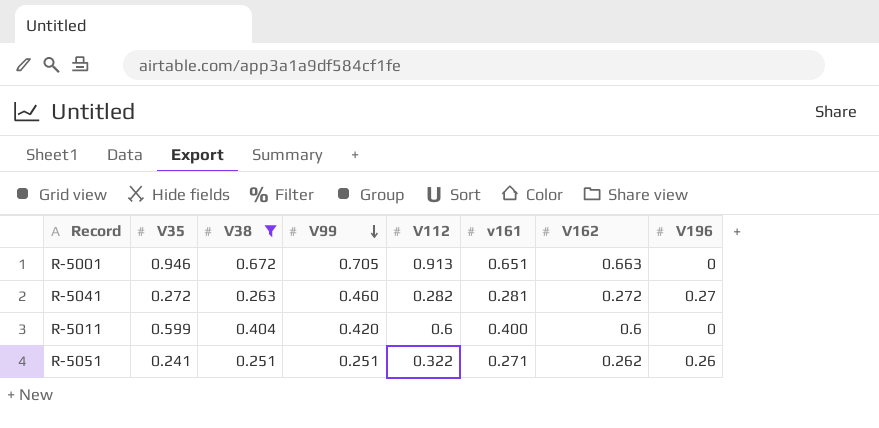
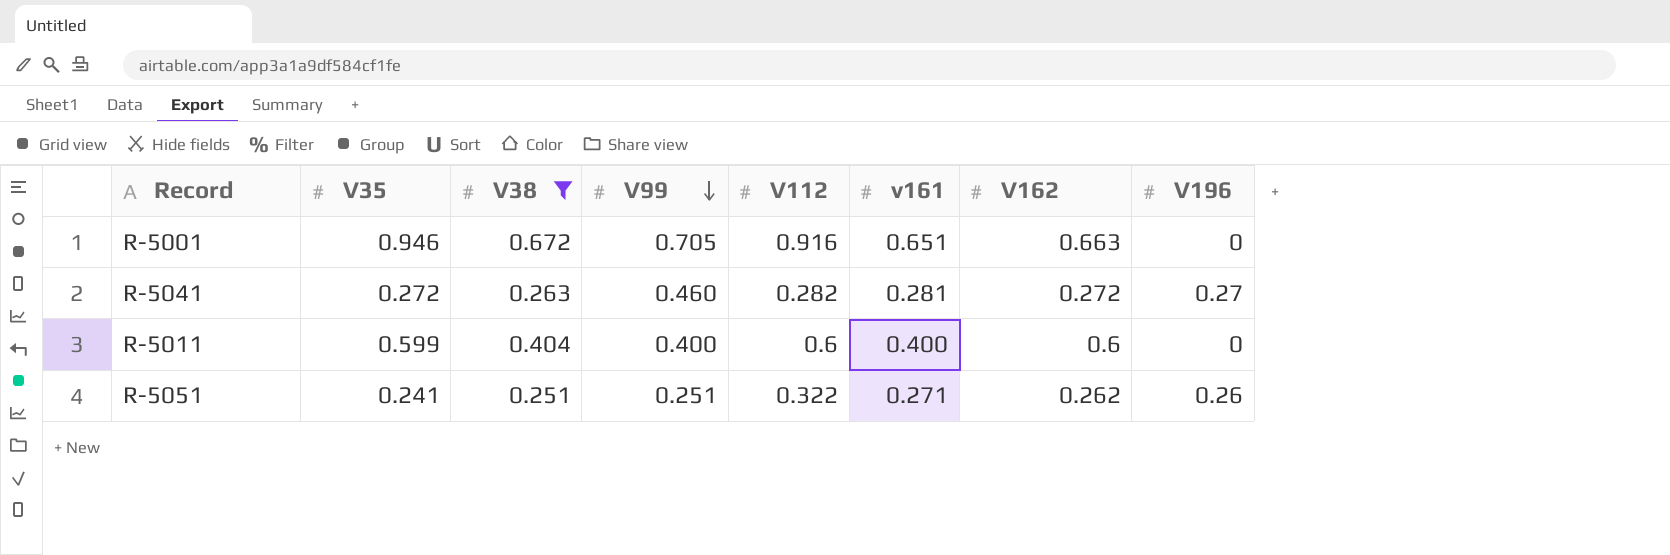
R-5001 | V112: 0.913 -> 0.916
R-5011 | V99: 0.420 -> 0.400

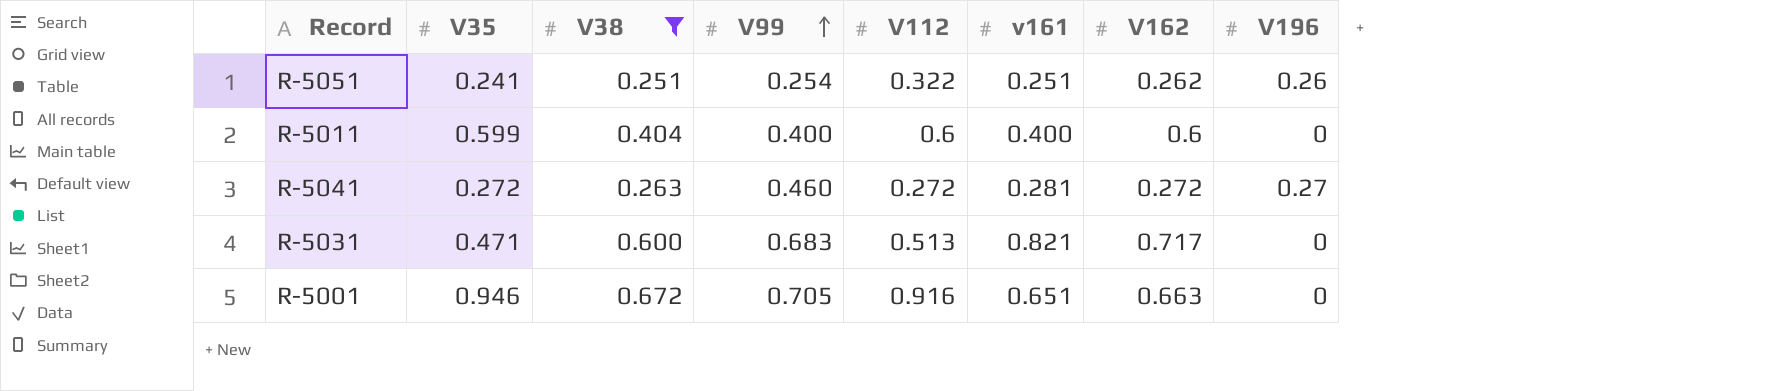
row order: V99 descending -> V99 ascending
R-5051 | V99: 0.251 -> 0.254
R-5051 | v161: 0.271 -> 0.251
R-5041 | V112: 0.282 -> 0.272
row R-5031: none -> 0.471 | 0.600 | 0.683 | 0.513 | 0.821 | 0.717 | 0

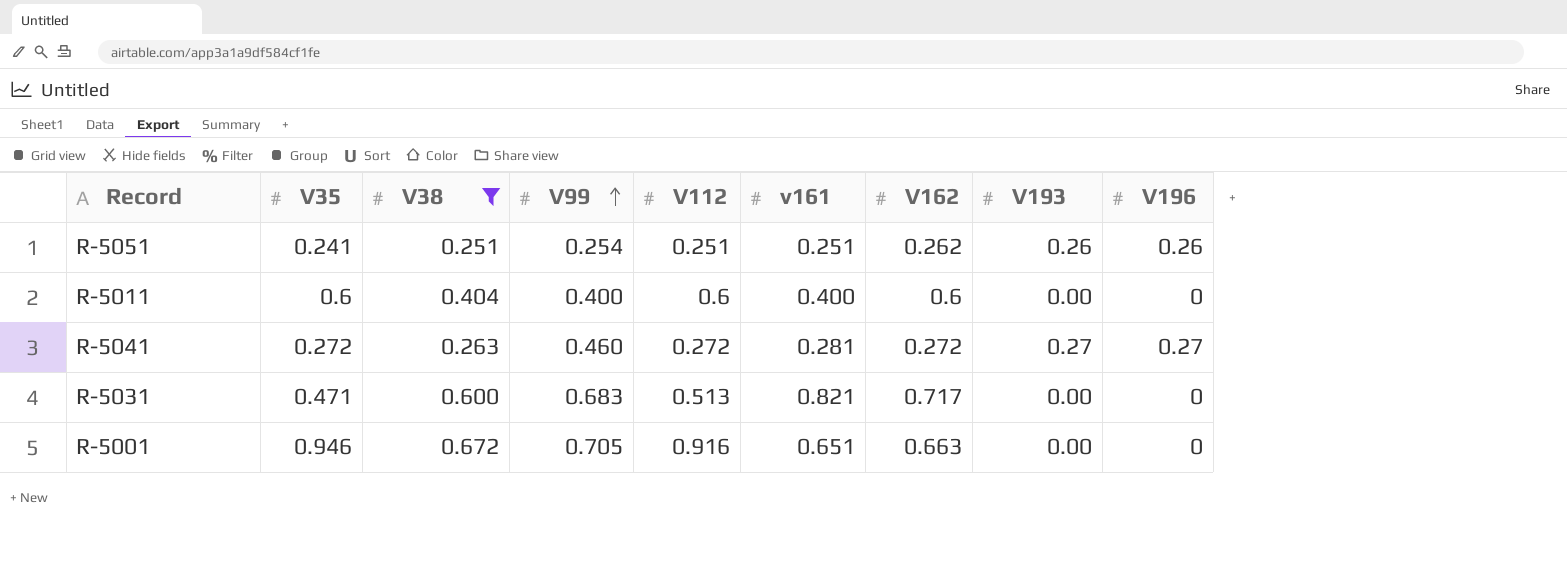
column V193 | position: none -> 8
R-5051 | V112: 0.322 -> 0.251
R-5011 | V35: 0.599 -> 0.6

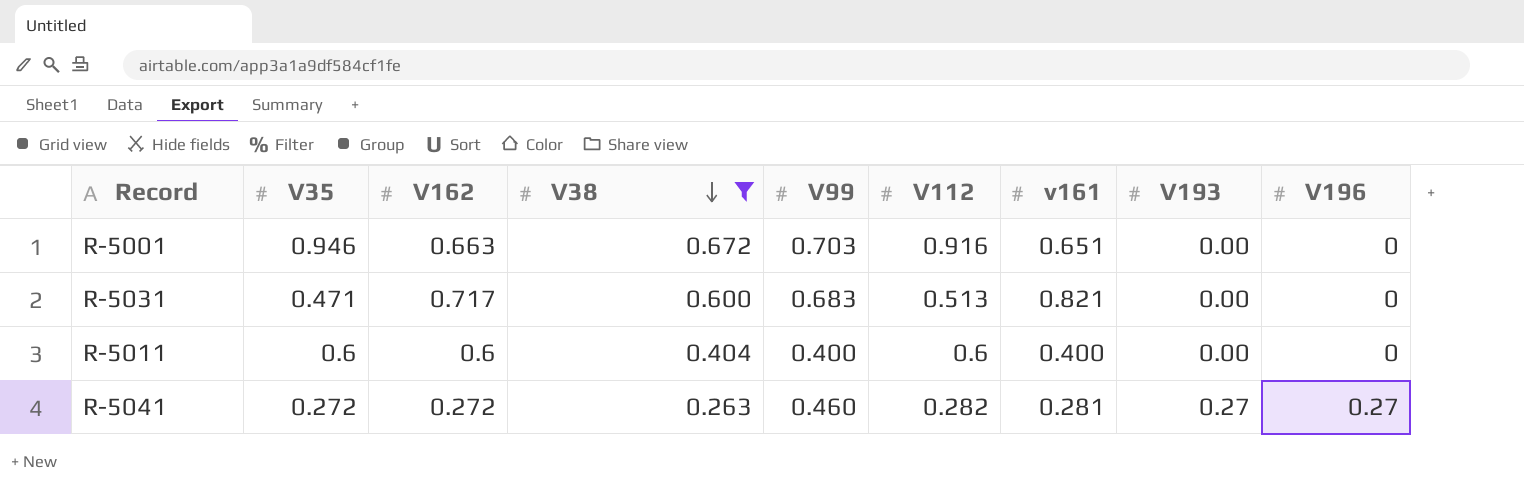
row order: V99 ascending -> V38 descending
column V162 | position: 7 -> 3
row R-5051: 0.241 | 0.251 | 0.254 | 0.251 | 0.251 | 0.262 | 0.26 | 0.26 -> none
R-5001 | V99: 0.705 -> 0.703
R-5041 | V112: 0.272 -> 0.282

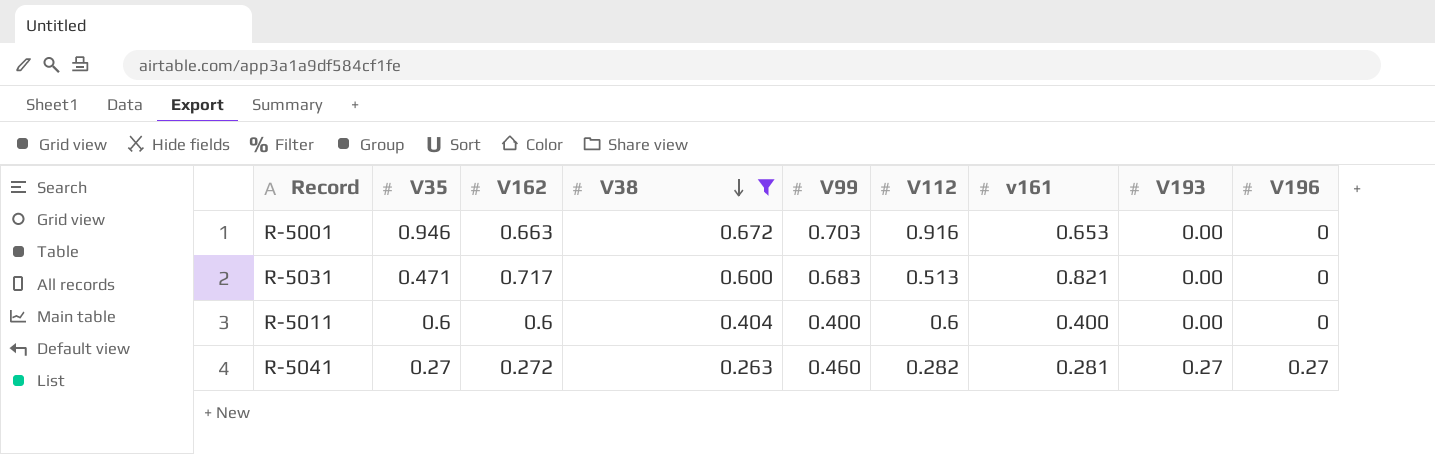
R-5001 | v161: 0.651 -> 0.653
R-5041 | V35: 0.272 -> 0.27

